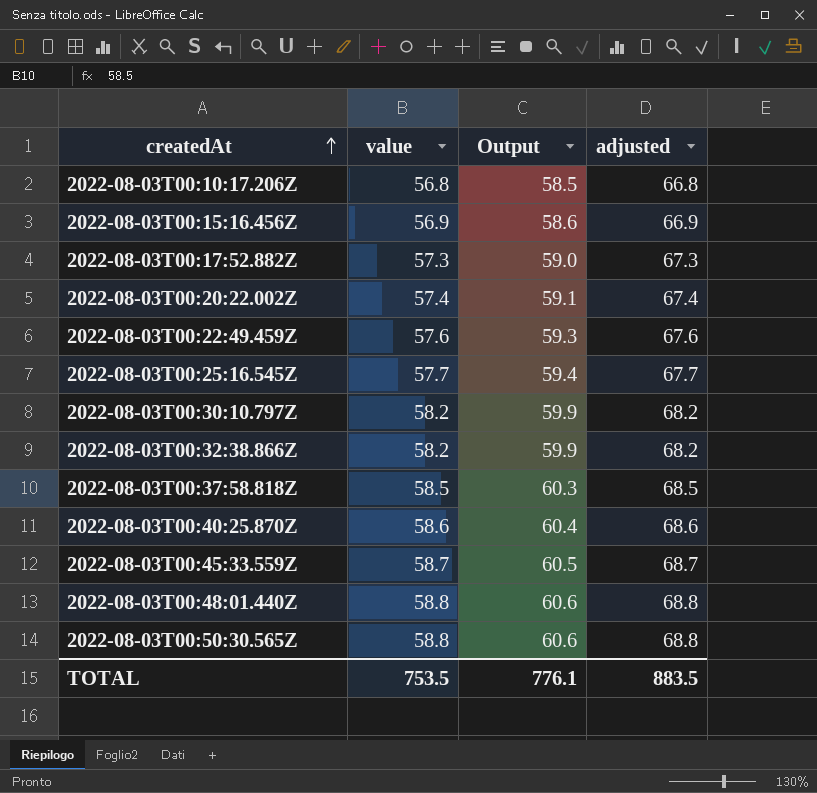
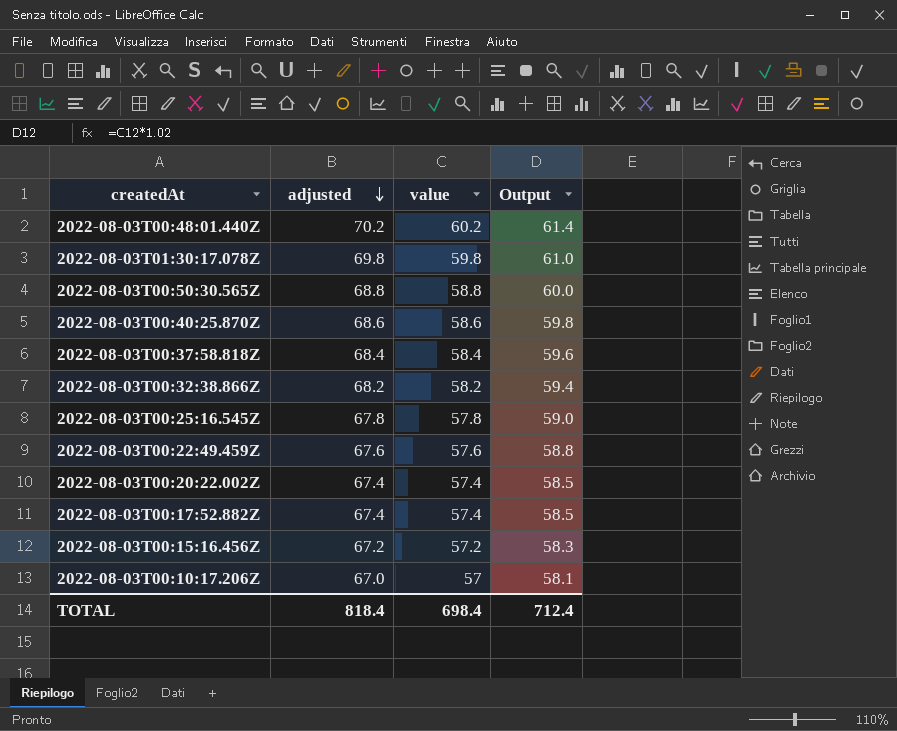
row order: createdAt ascending -> adjusted descending
column adjusted | position: 4 -> 2
column Output | formula: [value] * 1.03 -> [value] * 1.02
row 2022-08-03T00:30:10.797Z: 58.2 | 59.9 | 68.2 -> none
row 2022-08-03T00:45:33.559Z: 58.7 | 60.5 | 68.7 -> none
2022-08-03T00:48:01.440Z | adjusted: 68.8 -> 70.2
2022-08-03T00:48:01.440Z | value: 58.8 -> 60.2
row 2022-08-03T01:30:17.078Z: none -> 69.8 | 59.8 | 61.0
2022-08-03T00:37:58.818Z | adjusted: 68.5 -> 68.4
2022-08-03T00:37:58.818Z | value: 58.5 -> 58.4
2022-08-03T00:25:16.545Z | adjusted: 67.7 -> 67.8
2022-08-03T00:25:16.545Z | value: 57.7 -> 57.8
2022-08-03T00:17:52.882Z | adjusted: 67.3 -> 67.4
2022-08-03T00:17:52.882Z | value: 57.3 -> 57.4
2022-08-03T00:15:16.456Z | adjusted: 66.9 -> 67.2
2022-08-03T00:15:16.456Z | value: 56.9 -> 57.2
2022-08-03T00:10:17.206Z | adjusted: 66.8 -> 67.0
2022-08-03T00:10:17.206Z | value: 56.8 -> 57
TOTAL | adjusted: 883.5 -> 818.4
TOTAL | value: 753.5 -> 698.4
TOTAL | Output: 776.1 -> 712.4

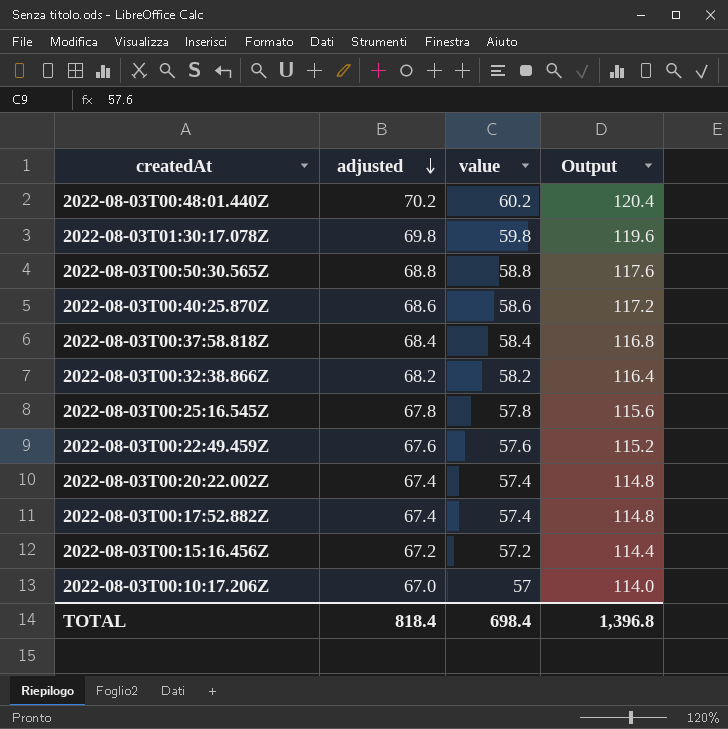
column Output | formula: [value] * 1.02 -> [value] * 2
TOTAL | Output: 712.4 -> 1,396.8

